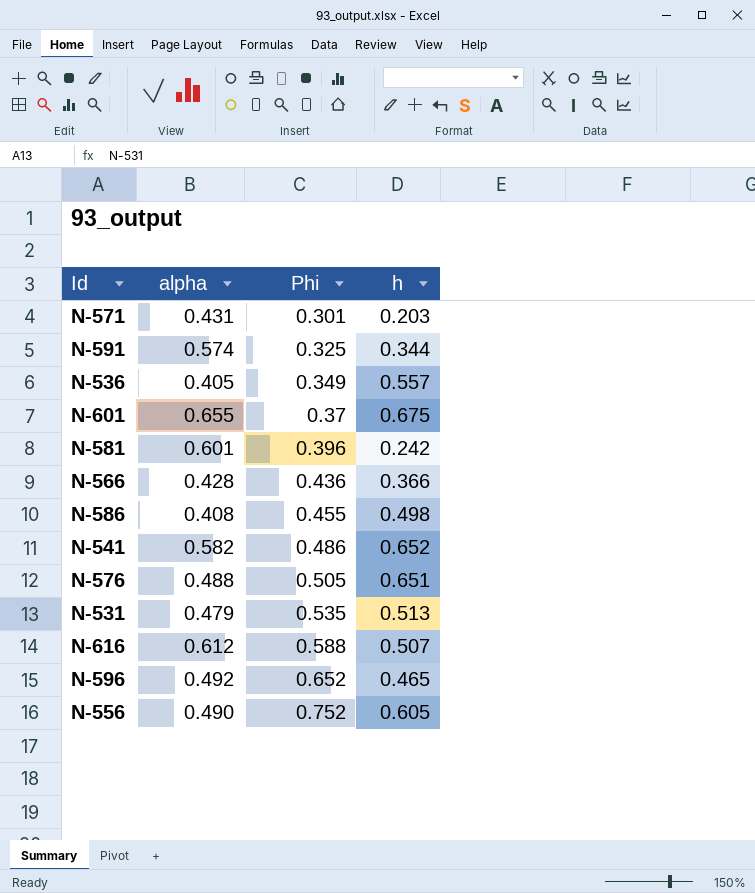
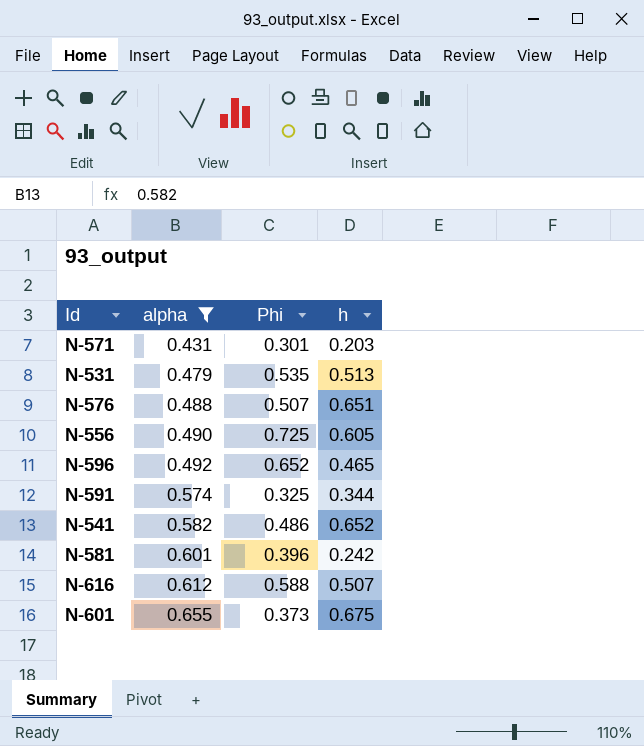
filter: none -> alpha >= 0.431
row order: Phi ascending -> alpha ascending
N-576 | Phi: 0.505 -> 0.507
N-556 | Phi: 0.752 -> 0.725
N-601 | Phi: 0.37 -> 0.373

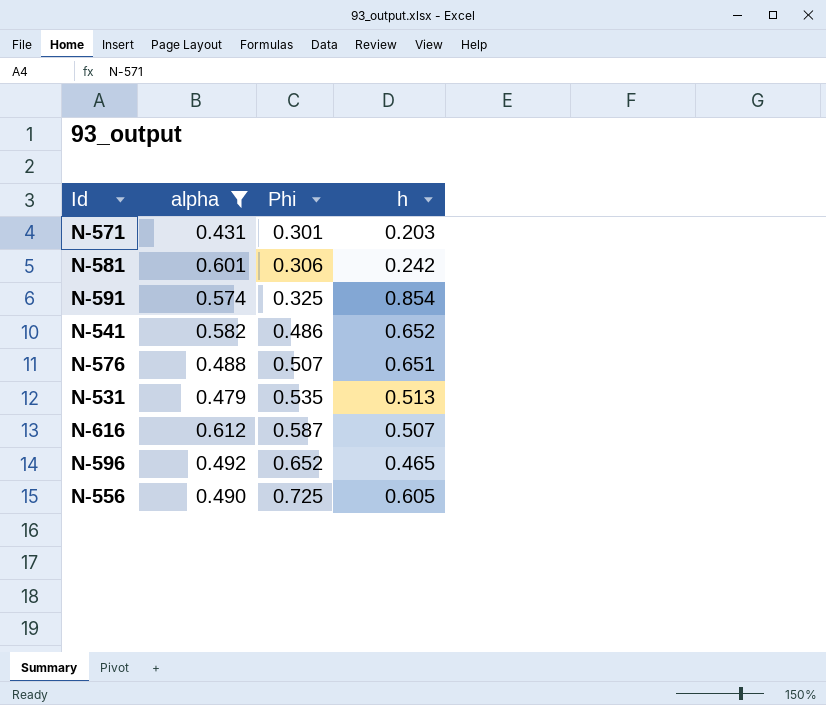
row order: alpha ascending -> Phi ascending
row N-601: 0.655 | 0.373 | 0.675 -> none
N-581 | Phi: 0.396 -> 0.306
N-591 | h: 0.344 -> 0.854
N-616 | Phi: 0.588 -> 0.587

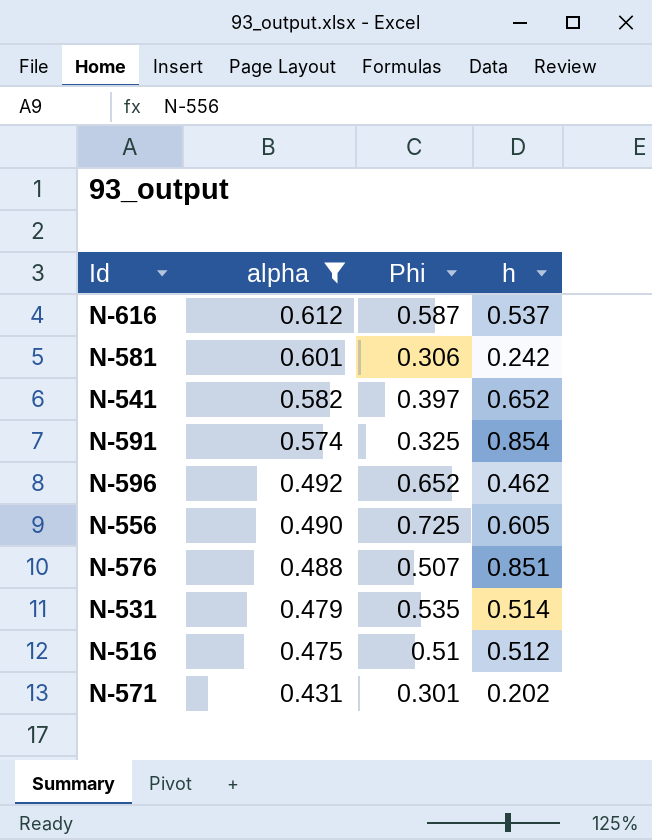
row order: Phi ascending -> alpha descending
N-616 | h: 0.507 -> 0.537
N-541 | Phi: 0.486 -> 0.397
N-596 | h: 0.465 -> 0.462
N-576 | h: 0.651 -> 0.851
N-531 | h: 0.513 -> 0.514
row N-516: none -> 0.475 | 0.51 | 0.512
N-571 | h: 0.203 -> 0.202

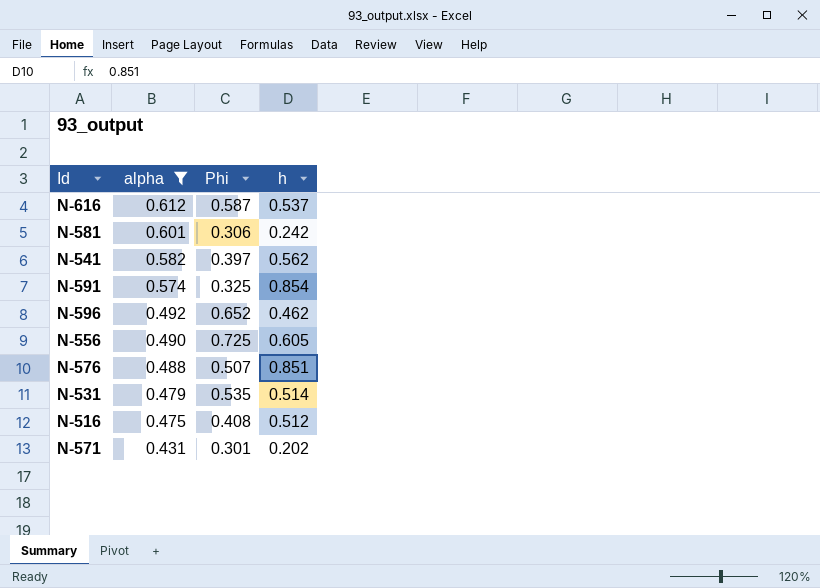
N-541 | h: 0.652 -> 0.562
N-516 | Phi: 0.51 -> 0.408

